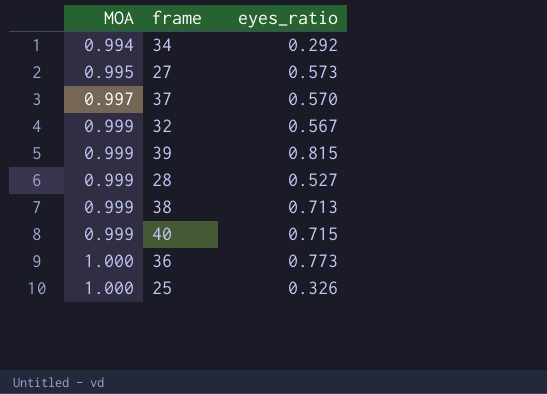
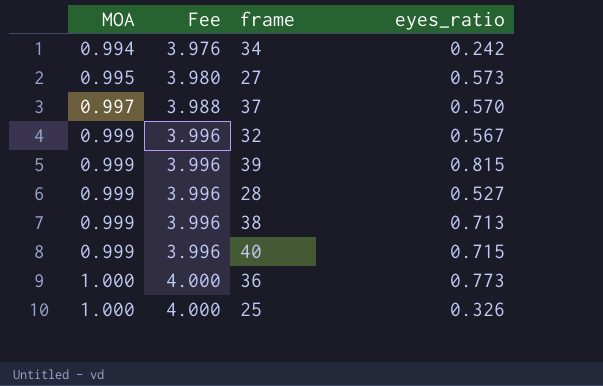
column Fee | formula: none -> [MOA] * 4
34 | eyes_ratio: 0.292 -> 0.242

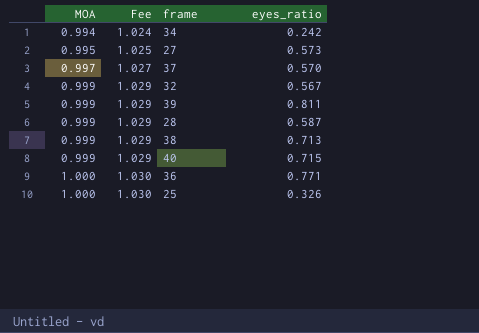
column Fee | formula: [MOA] * 4 -> [MOA] * 1.03
39 | eyes_ratio: 0.815 -> 0.811
28 | eyes_ratio: 0.527 -> 0.587
36 | eyes_ratio: 0.773 -> 0.771

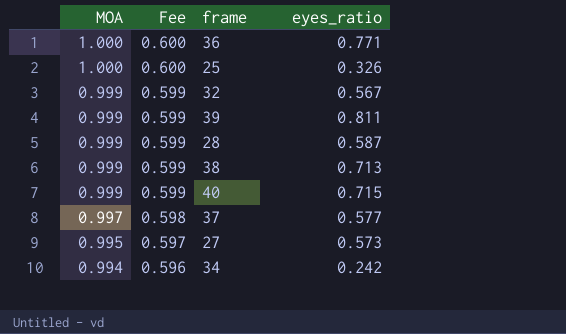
row order: MOA ascending -> MOA descending
column Fee | formula: [MOA] * 1.03 -> [MOA] * 0.6
37 | eyes_ratio: 0.570 -> 0.577

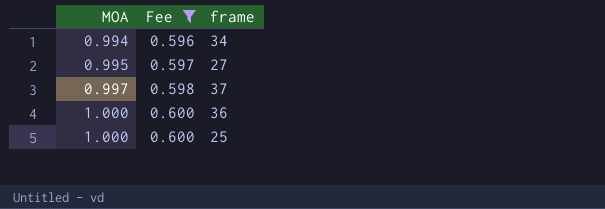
filter: none -> Fee != 0.599
row order: MOA descending -> MOA ascending
column eyes_ratio | position: 4 -> none

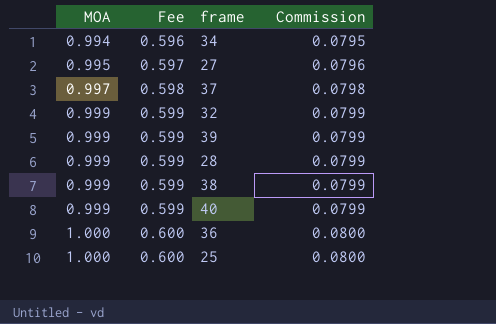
filter: Fee != 0.599 -> none
column Commission | formula: none -> [MOA] * 0.08

